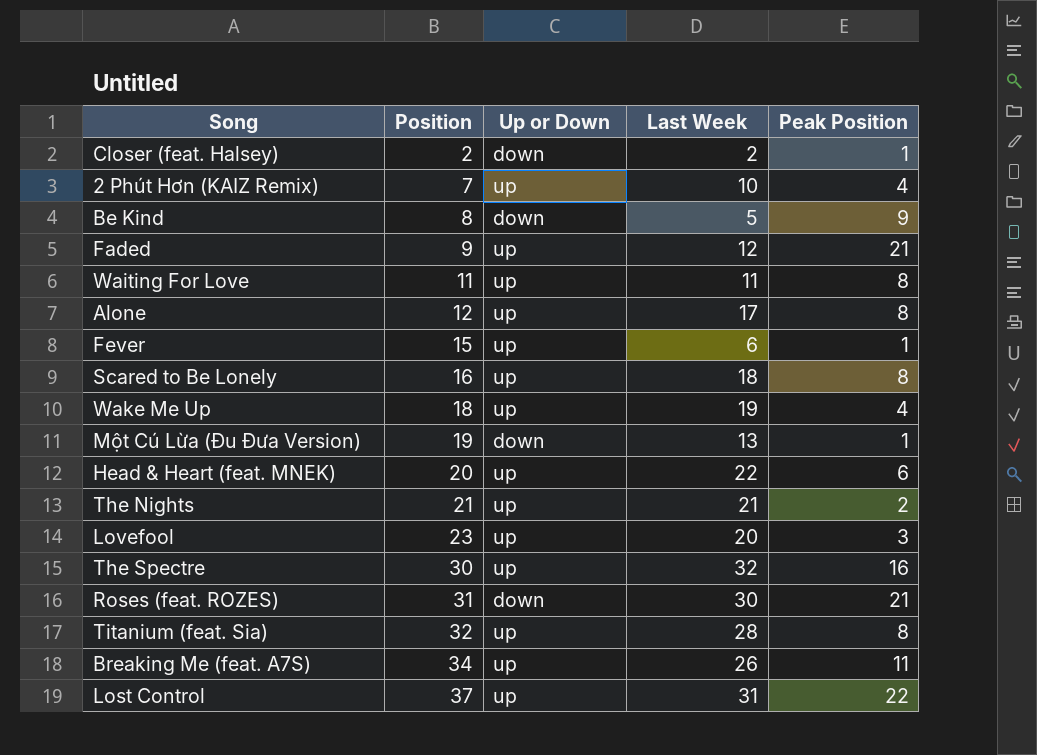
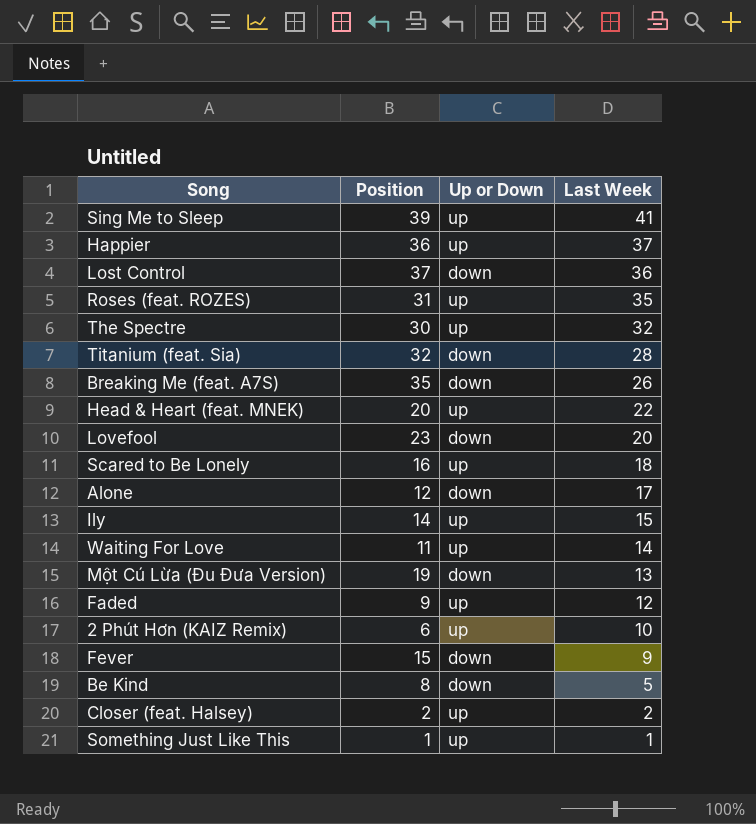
row order: Position ascending -> Last Week descending
column Peak Position | position: 5 -> none
row Wake Me Up: 18 | up | 19 | 4 -> none
row The Nights: 21 | up | 21 | 2 -> none
row Sing Me to Sleep: none -> 39 | up | 41
row Happier: none -> 36 | up | 37
Lost Control | Up or Down: up -> down
Lost Control | Last Week: 31 -> 36
Roses (feat. ROZES) | Up or Down: down -> up
Roses (feat. ROZES) | Last Week: 30 -> 35
Titanium (feat. Sia) | Up or Down: up -> down
Breaking Me (feat. A7S) | Position: 34 -> 35
Breaking Me (feat. A7S) | Up or Down: up -> down
Lovefool | Up or Down: up -> down
Alone | Up or Down: up -> down
row Ily: none -> 14 | up | 15
Waiting For Love | Last Week: 11 -> 14
2 Phút Hơn (KAIZ Remix) | Position: 7 -> 6
Fever | Up or Down: up -> down
Fever | Last Week: 6 -> 9
Closer (feat. Halsey) | Up or Down: down -> up
row Something Just Like This: none -> 1 | up | 1

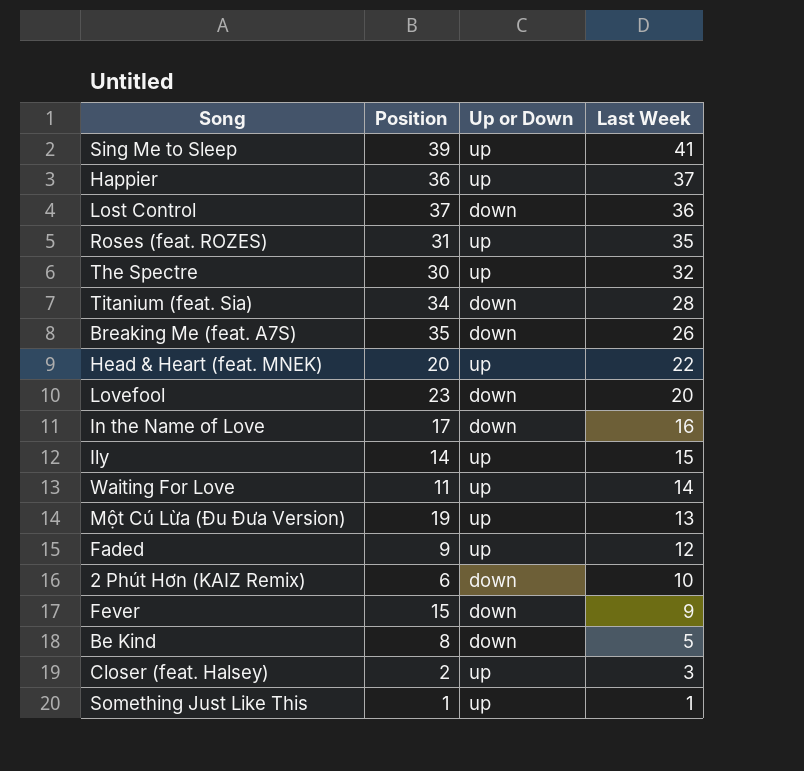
row Scared to Be Lonely: 16 | up | 18 -> none
row Alone: 12 | down | 17 -> none
Titanium (feat. Sia) | Position: 32 -> 34
row In the Name of Love: none -> 17 | down | 16
Một Cú Lừa (Đu Đưa Version) | Up or Down: down -> up
2 Phút Hơn (KAIZ Remix) | Up or Down: up -> down
Closer (feat. Halsey) | Last Week: 2 -> 3

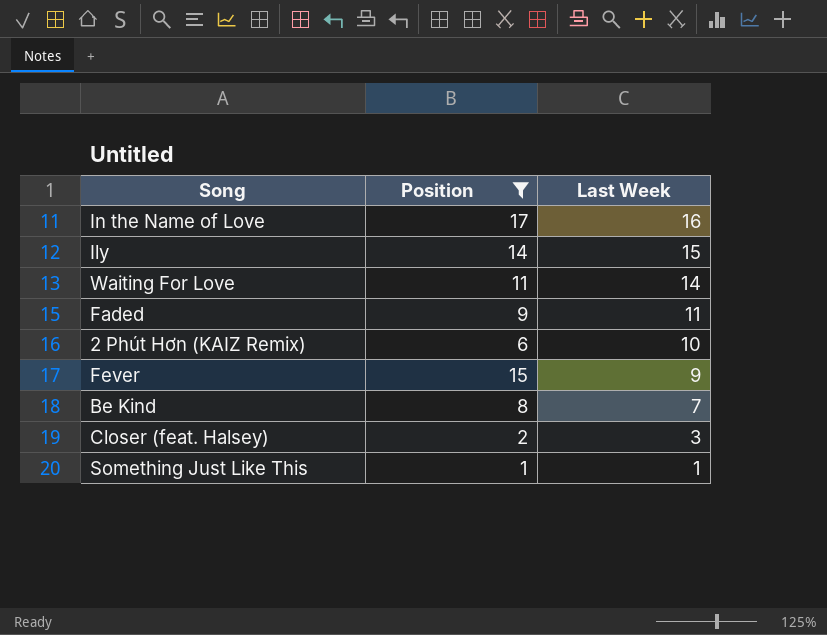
filter: none -> Position <= 17
column Up or Down | position: 3 -> none
Faded | Last Week: 12 -> 11
Be Kind | Last Week: 5 -> 7

